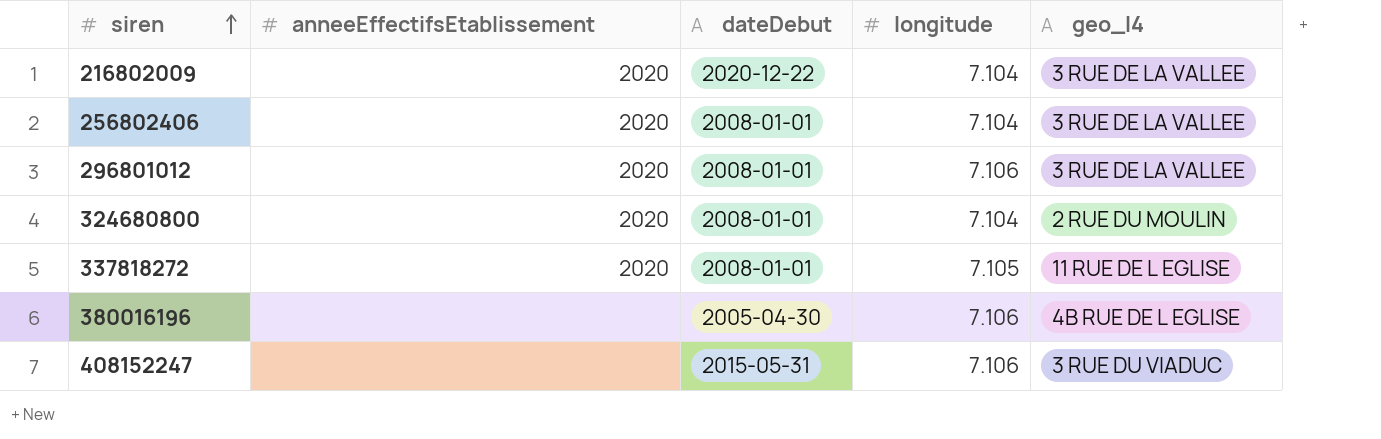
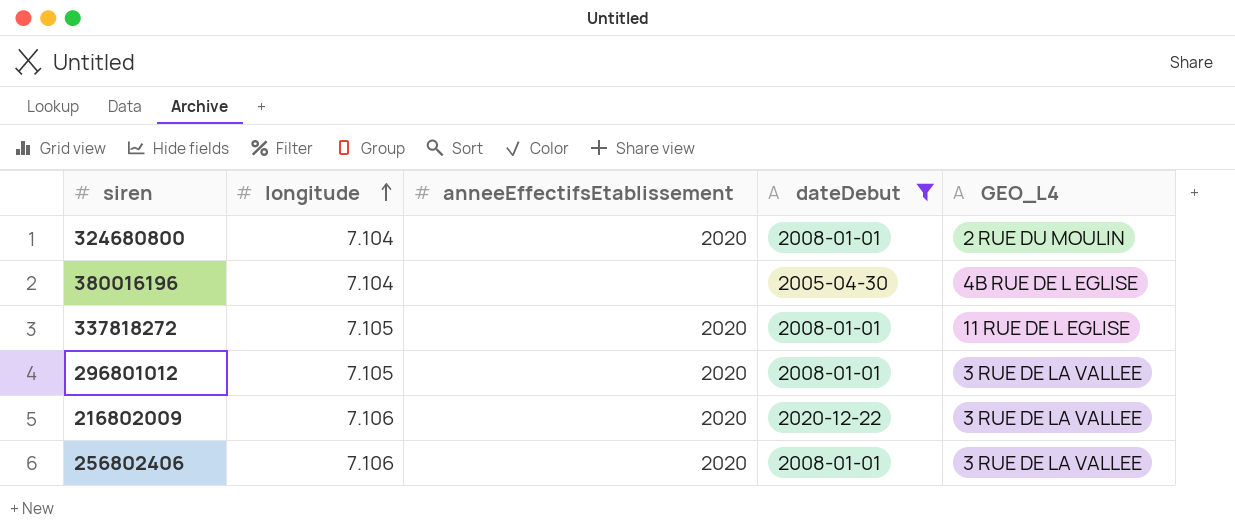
filter: none -> dateDebut != 2015-05-31
row order: siren ascending -> longitude ascending
column longitude | position: 4 -> 2
column name: geo_l4 -> GEO_L4
380016196 | longitude: 7.106 -> 7.104
296801012 | longitude: 7.106 -> 7.105
216802009 | longitude: 7.104 -> 7.106
256802406 | longitude: 7.104 -> 7.106

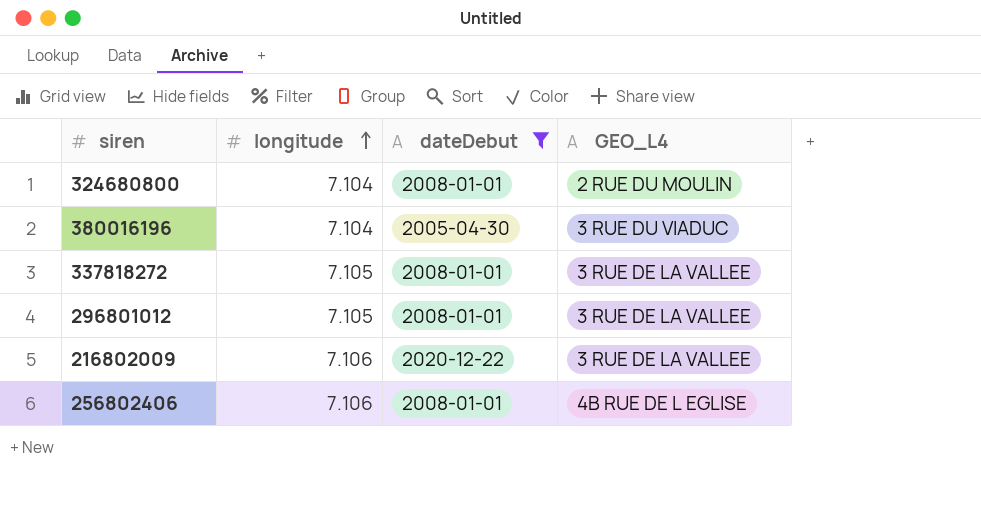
column anneeEffectifsEtablissement | position: 3 -> none
380016196 | GEO_L4: 4B RUE DE L EGLISE -> 3 RUE DU VIADUC
337818272 | GEO_L4: 11 RUE DE L EGLISE -> 3 RUE DE LA VALLEE
256802406 | GEO_L4: 3 RUE DE LA VALLEE -> 4B RUE DE L EGLISE

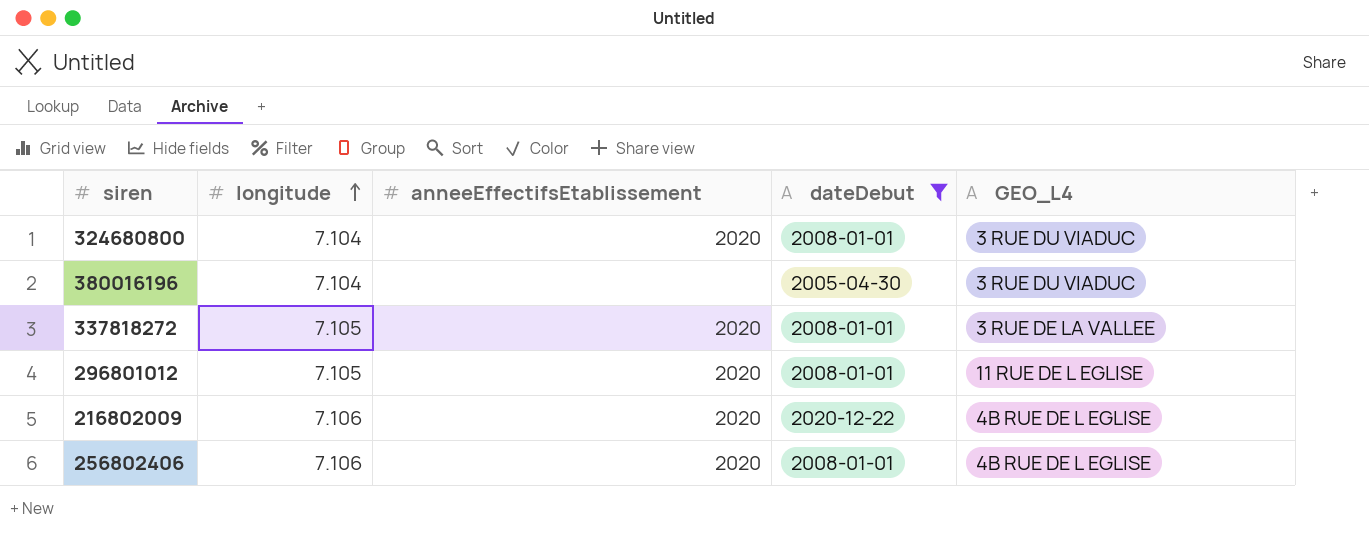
column anneeEffectifsEtablissement | position: none -> 3
324680800 | GEO_L4: 2 RUE DU MOULIN -> 3 RUE DU VIADUC
296801012 | GEO_L4: 3 RUE DE LA VALLEE -> 11 RUE DE L EGLISE
216802009 | GEO_L4: 3 RUE DE LA VALLEE -> 4B RUE DE L EGLISE

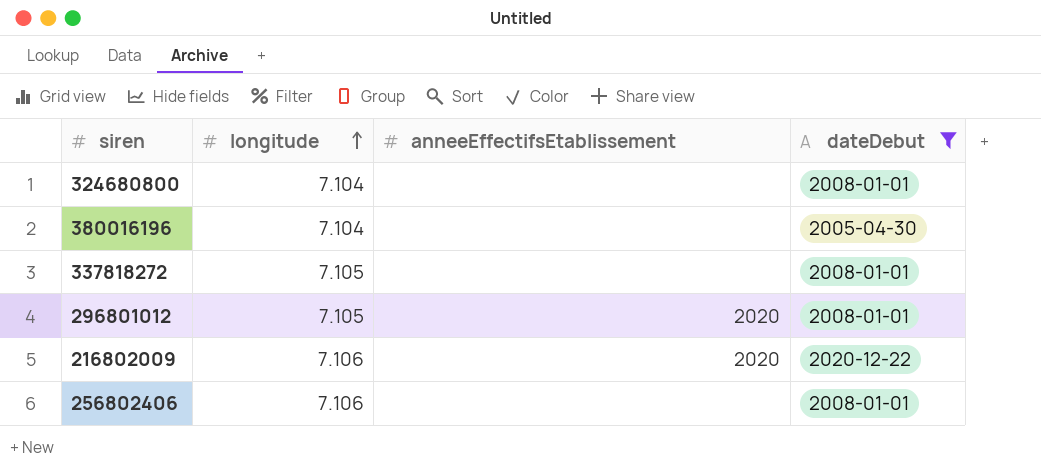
column GEO_L4 | position: 5 -> none
324680800 | anneeEffectifsEtablissement: 2020 -> none
337818272 | anneeEffectifsEtablissement: 2020 -> none
256802406 | anneeEffectifsEtablissement: 2020 -> none

